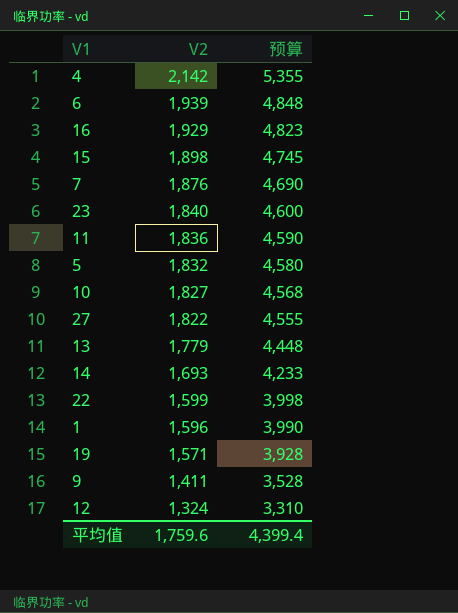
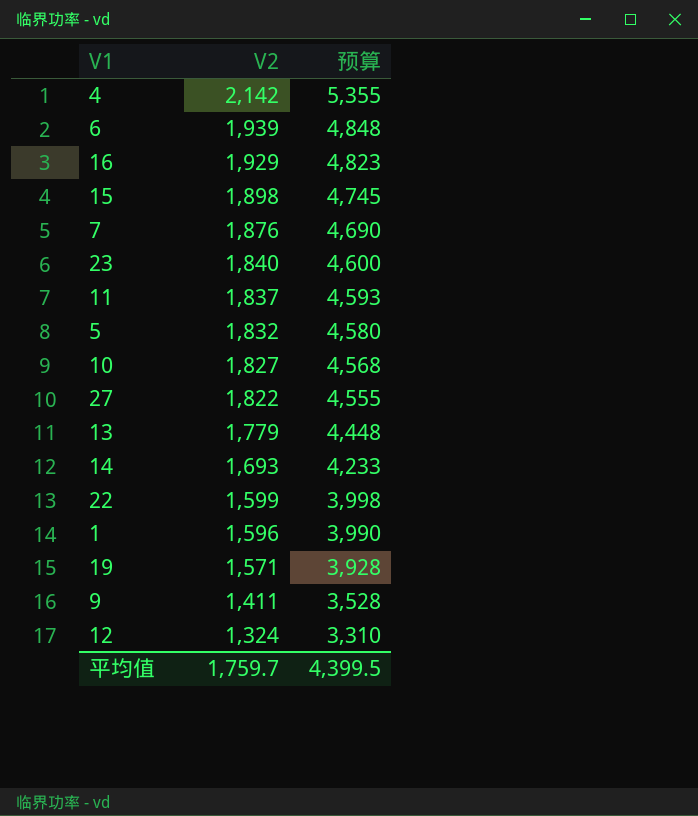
11 | V2: 1,836 -> 1,837
11 | 预算: 4,590 -> 4,593
平均值 | V2: 1,759.6 -> 1,759.7
平均值 | 预算: 4,399.4 -> 4,399.5

